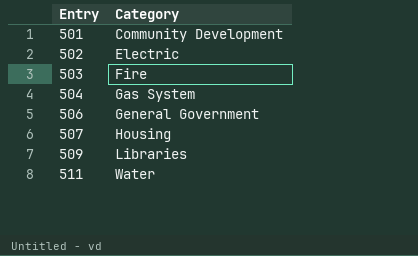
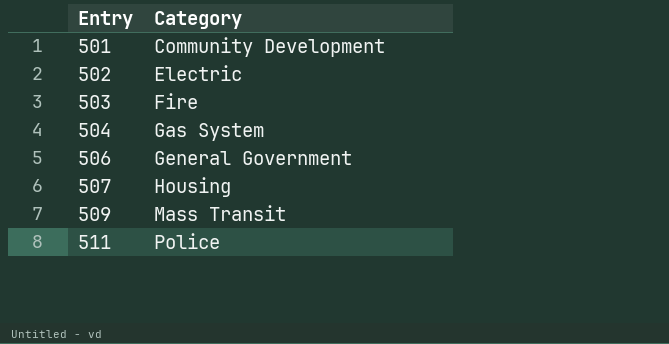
509 | Category: Libraries -> Mass Transit
511 | Category: Water -> Police

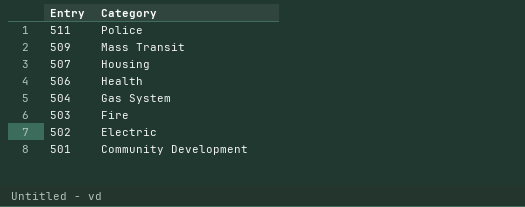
row order: Entry ascending -> Entry descending
506 | Category: General Government -> Health

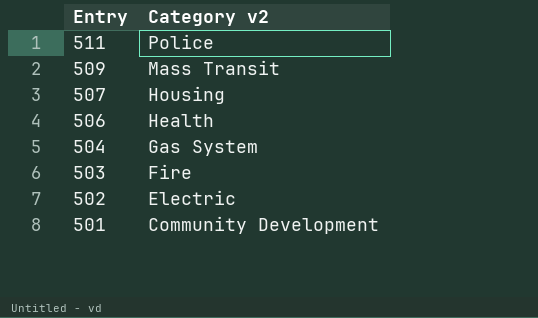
column name: Category -> Category v2

